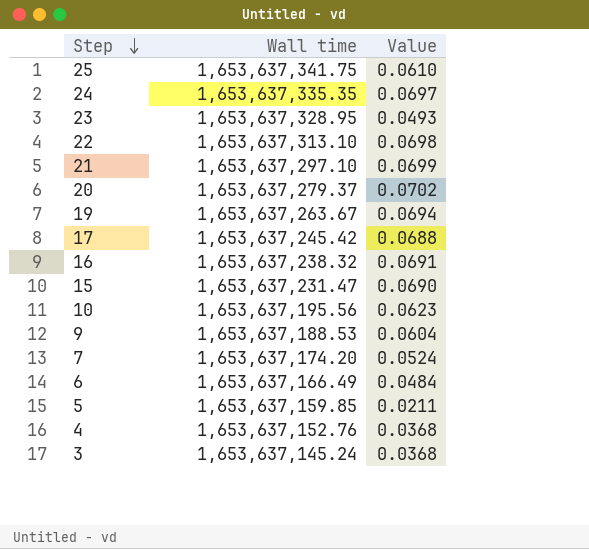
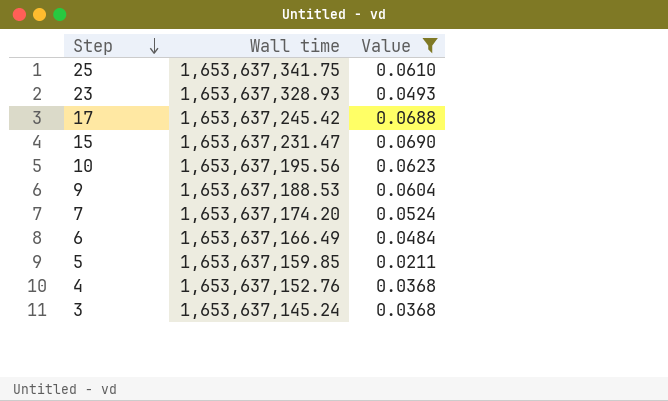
filter: none -> Value <= 0.0690
23 | Wall time: 1,653,637,328.95 -> 1,653,637,328.93

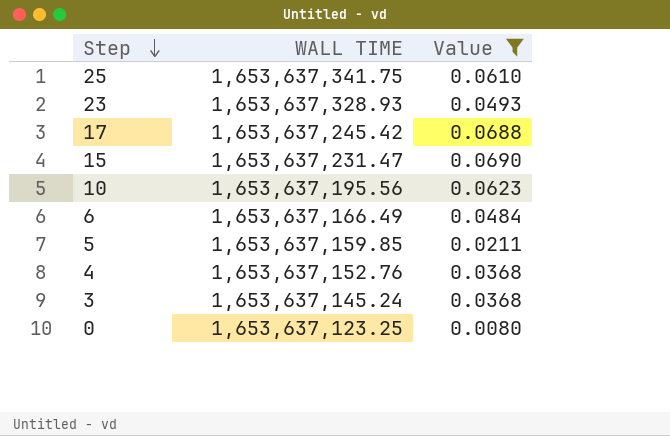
column name: Wall time -> WALL TIME
row 9: 1,653,637,188.53 | 0.0604 -> none
row 7: 1,653,637,174.20 | 0.0524 -> none
row 0: none -> 1,653,637,123.25 | 0.0080

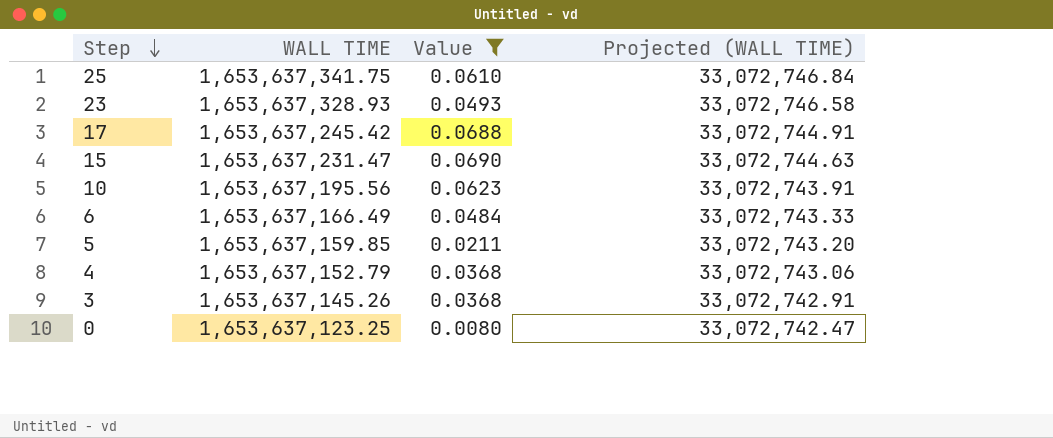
column Projected (WALL TIME) | formula: none -> [WALL TIME] * 0.02
4 | WALL TIME: 1,653,637,152.76 -> 1,653,637,152.79
3 | WALL TIME: 1,653,637,145.24 -> 1,653,637,145.26

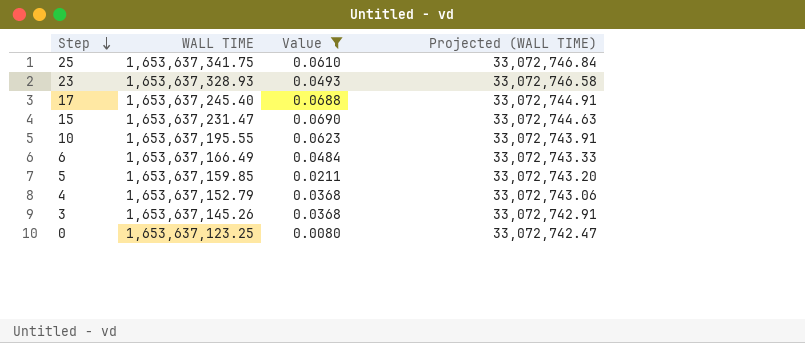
17 | WALL TIME: 1,653,637,245.42 -> 1,653,637,245.40
10 | WALL TIME: 1,653,637,195.56 -> 1,653,637,195.55

